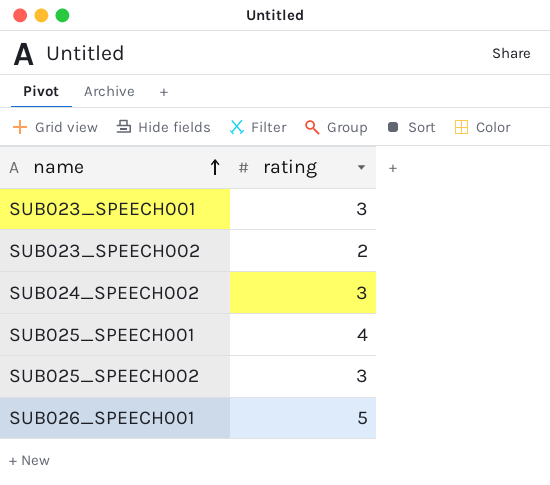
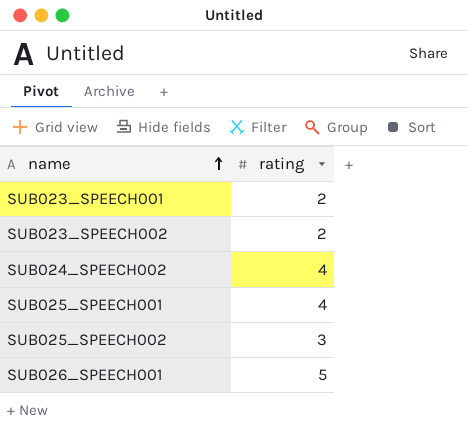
SUB023_SPEECH001 | rating: 3 -> 2
SUB024_SPEECH002 | rating: 3 -> 4

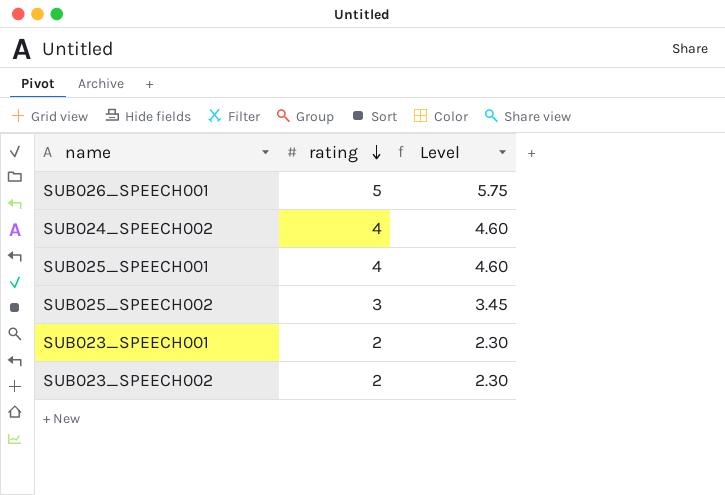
row order: name ascending -> rating descending
column Level | formula: none -> [rating] * 1.15

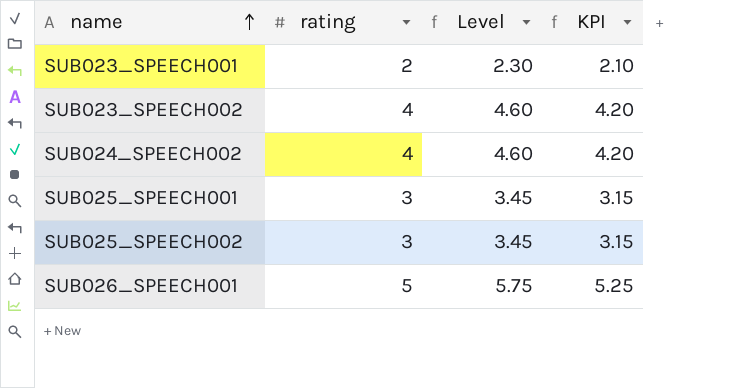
row order: rating descending -> name ascending
column KPI | formula: none -> [rating] * 1.05
SUB023_SPEECH002 | rating: 2 -> 4
SUB023_SPEECH002 | Level: 2.30 -> 4.60
SUB025_SPEECH001 | rating: 4 -> 3
SUB025_SPEECH001 | Level: 4.60 -> 3.45

